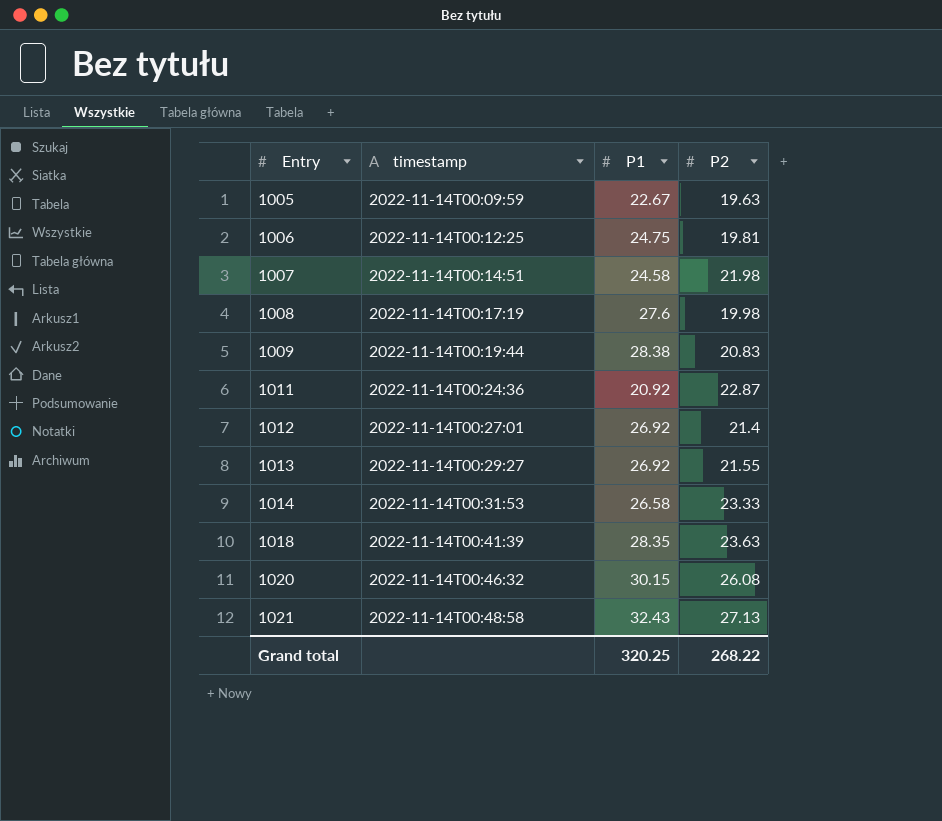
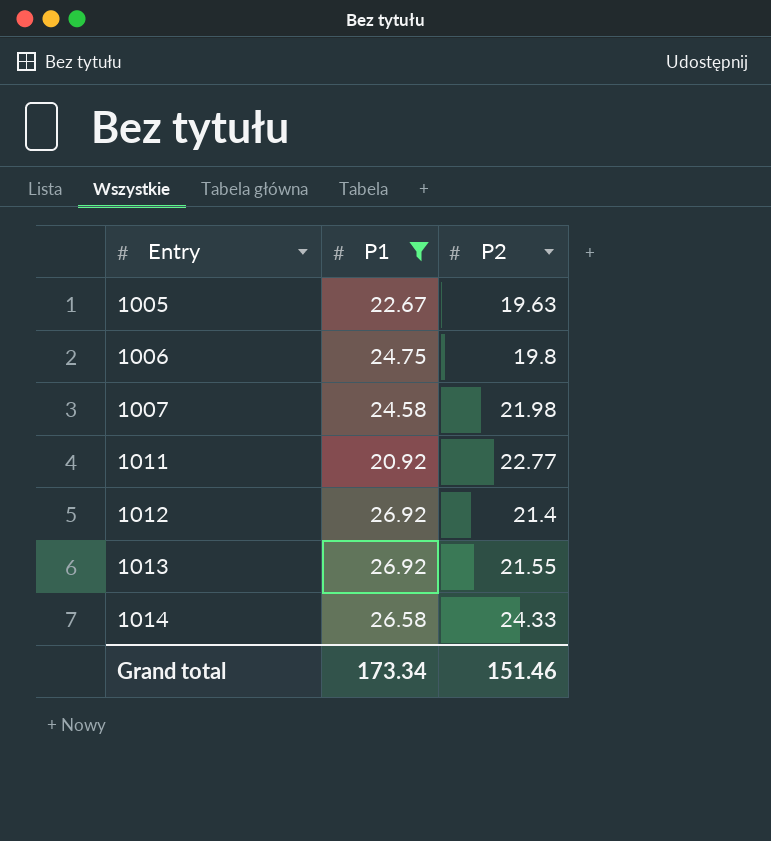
filter: none -> P1 <= 26.92
column timestamp | position: 2 -> none
1006 | P2: 19.81 -> 19.8
1011 | P2: 22.87 -> 22.77
1014 | P2: 23.33 -> 24.33
Grand total | P1: 320.25 -> 173.34
Grand total | P2: 268.22 -> 151.46

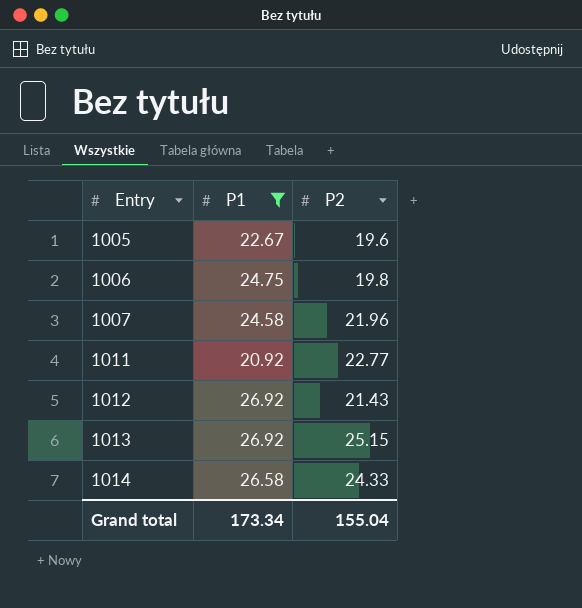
1005 | P2: 19.63 -> 19.6
1007 | P2: 21.98 -> 21.96
1012 | P2: 21.4 -> 21.43
1013 | P2: 21.55 -> 25.15
Grand total | P2: 151.46 -> 155.04

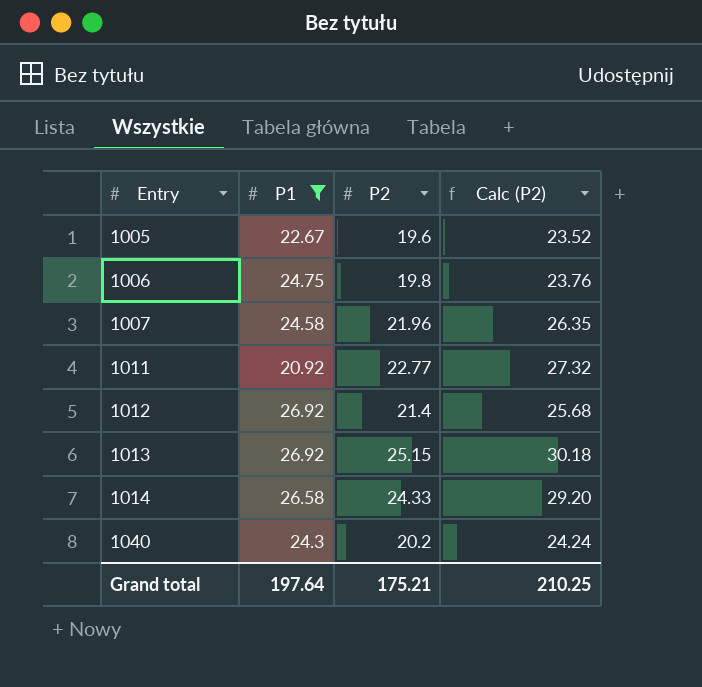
column Calc (P2) | formula: none -> [P2] * 1.2
1012 | P2: 21.43 -> 21.4
row 1040: none -> 24.3 | 20.2 | 24.24
Grand total | P1: 173.34 -> 197.64
Grand total | P2: 155.04 -> 175.21

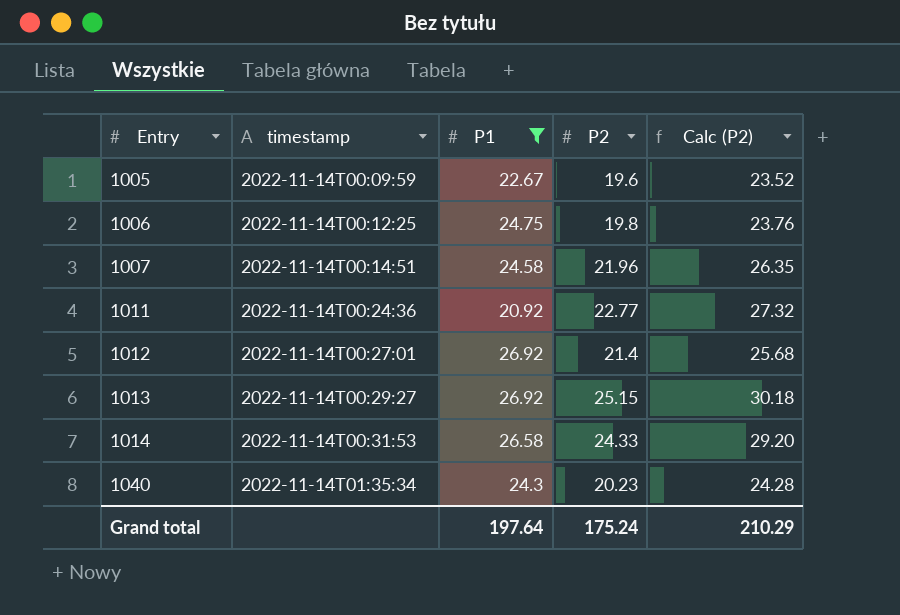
column timestamp | position: none -> 2
1040 | P2: 20.2 -> 20.23
1040 | Calc (P2): 24.24 -> 24.28
Grand total | P2: 175.21 -> 175.24
Grand total | Calc (P2): 210.25 -> 210.29

